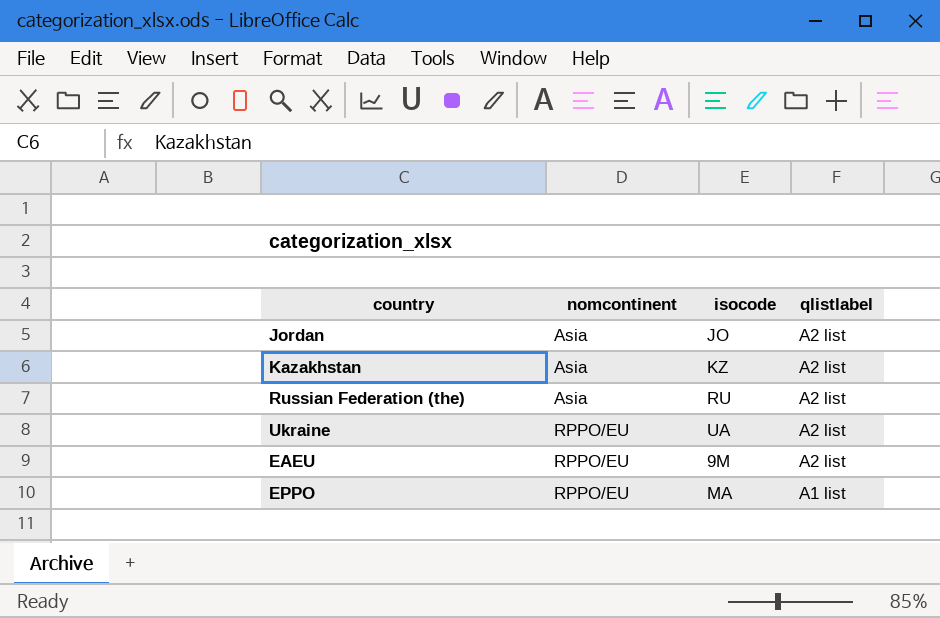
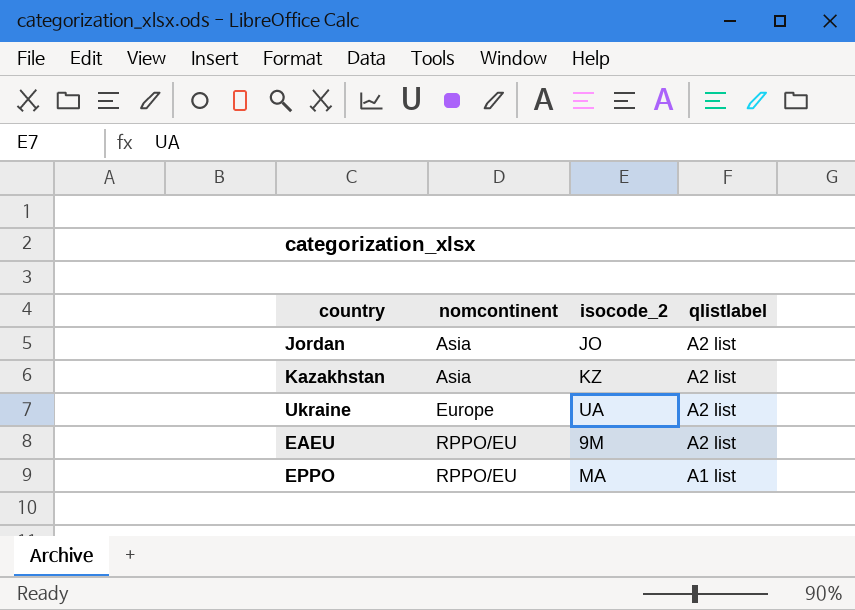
column name: isocode -> isocode_2
row Russian Federation (the): Asia | RU | A2 list -> none
Ukraine | nomcontinent: RPPO/EU -> Europe

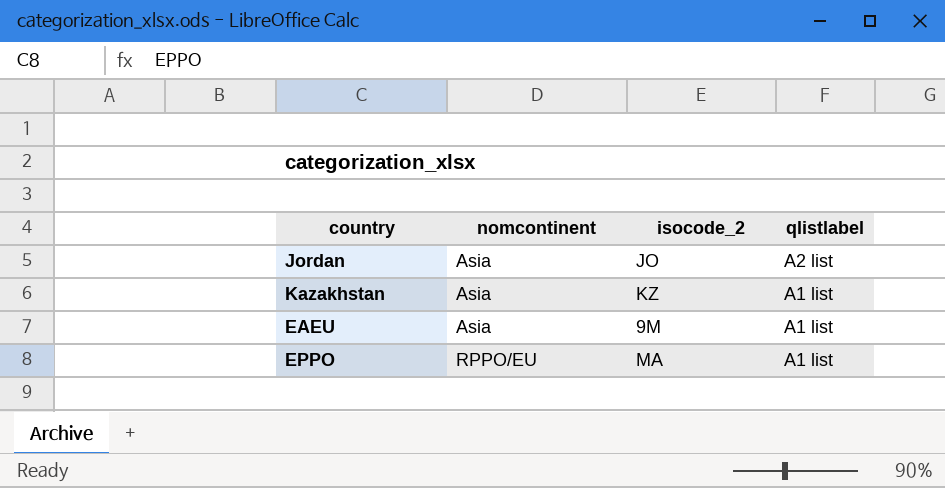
row Ukraine: Europe | UA | A2 list -> none
Kazakhstan | qlistlabel: A2 list -> A1 list
EAEU | nomcontinent: RPPO/EU -> Asia
EAEU | qlistlabel: A2 list -> A1 list

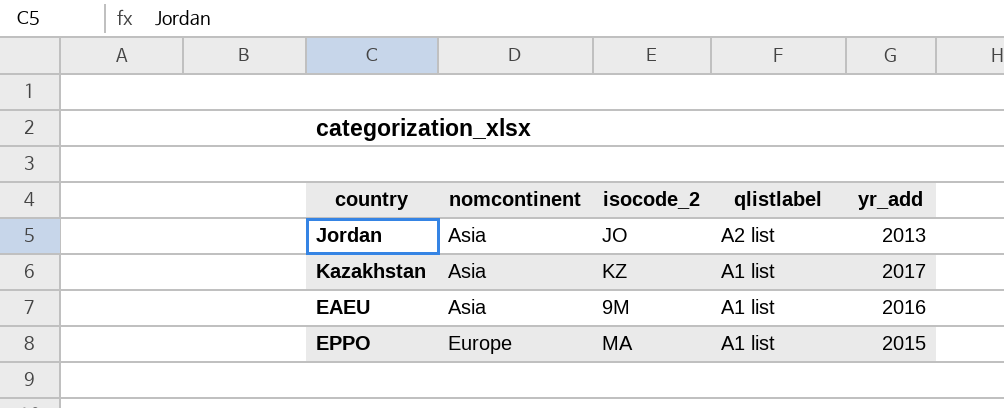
column yr_add | position: none -> 5
EPPO | nomcontinent: RPPO/EU -> Europe

